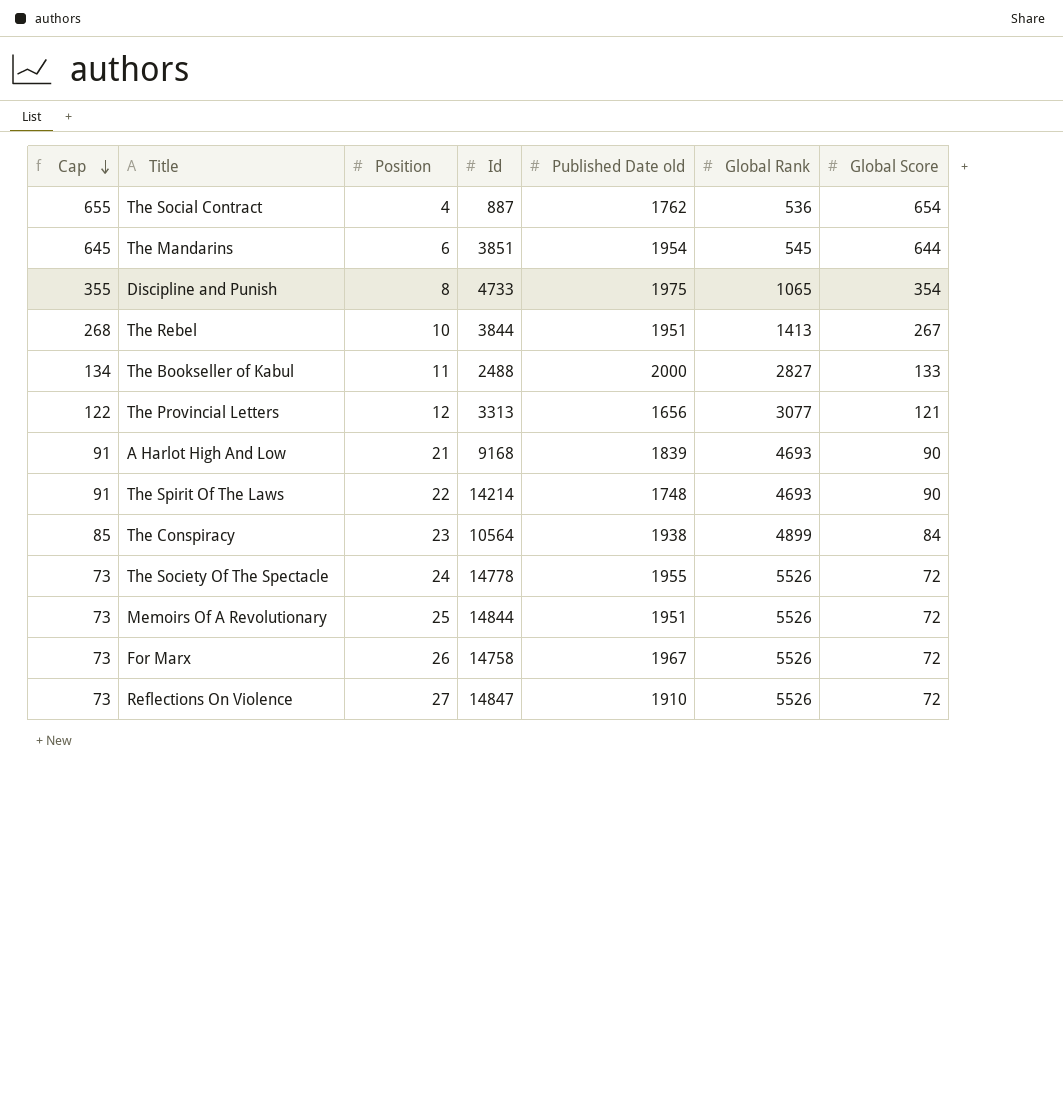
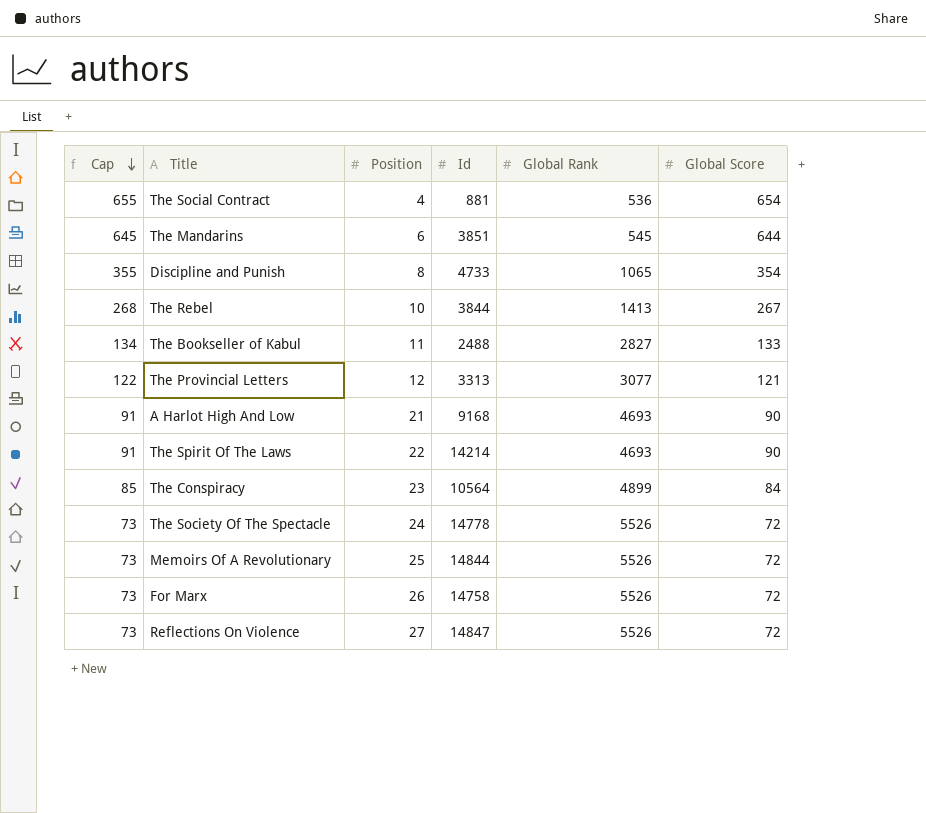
column Published Date old | position: 5 -> none
The Social Contract | Id: 887 -> 881

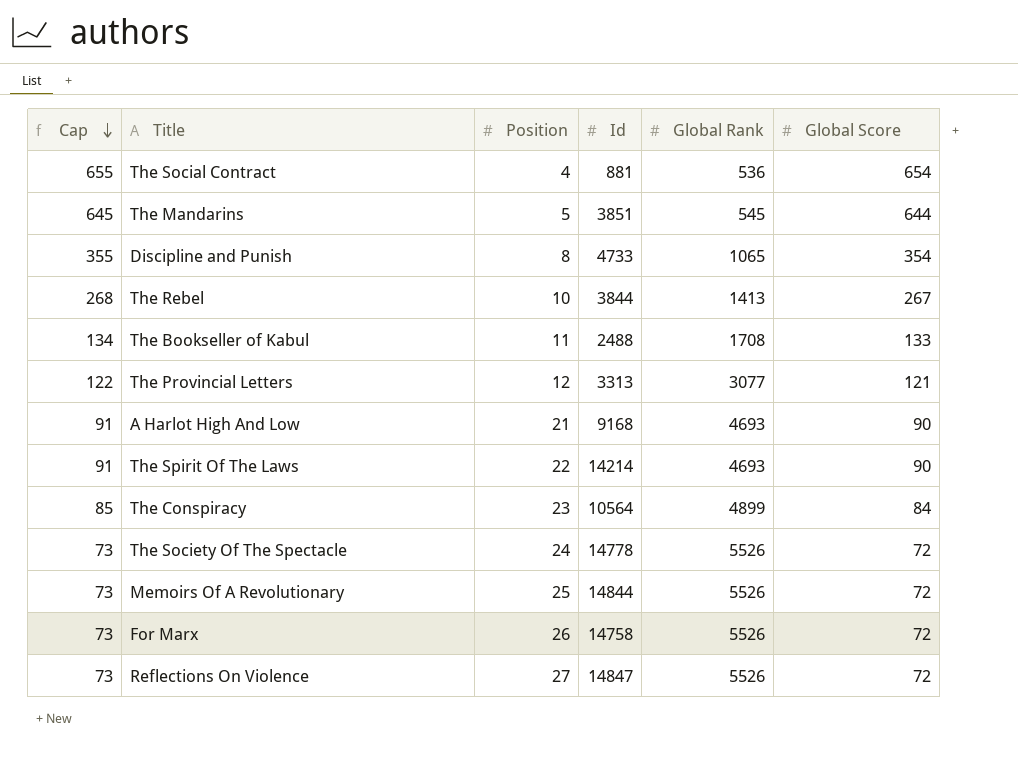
The Mandarins | Position: 6 -> 5
The Bookseller of Kabul | Global Rank: 2827 -> 1708

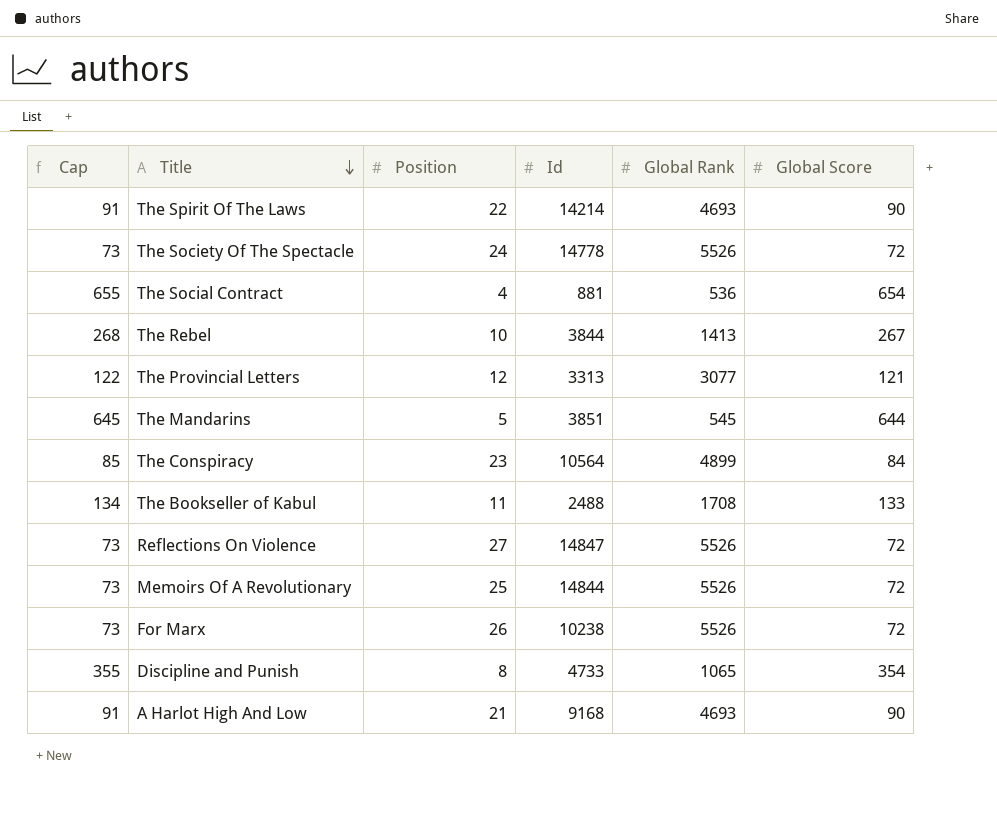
row order: Cap descending -> Title descending
For Marx | Id: 14758 -> 10238

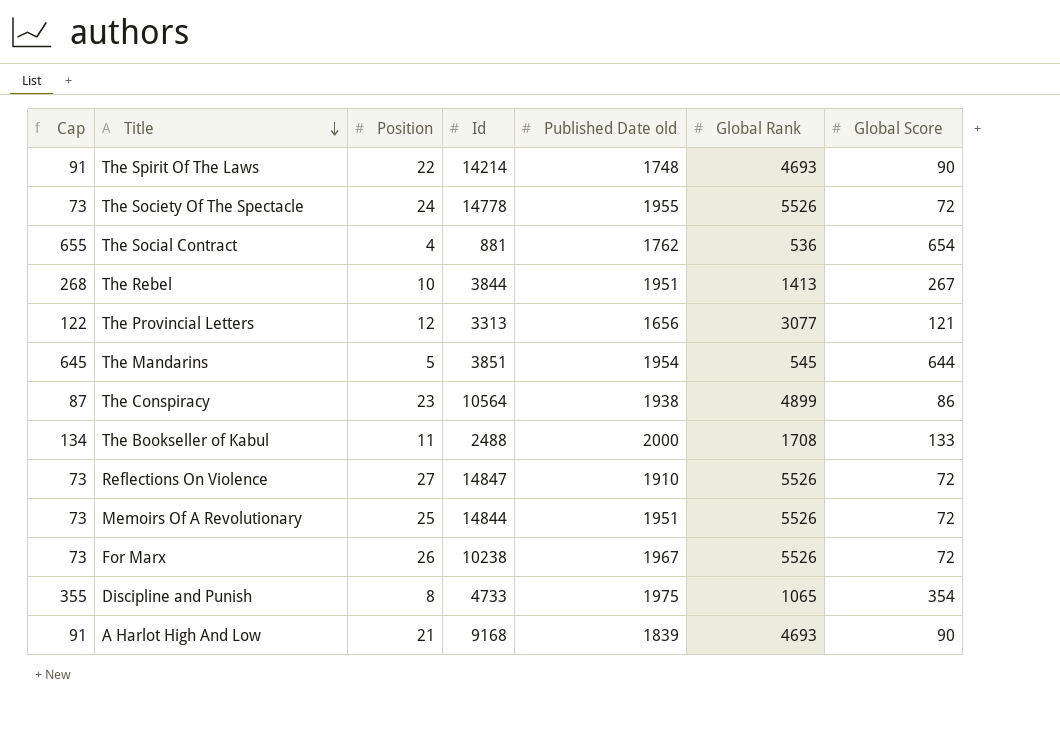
column Published Date old | position: none -> 5
The Conspiracy | Cap: 85 -> 87
The Conspiracy | Global Score: 84 -> 86

